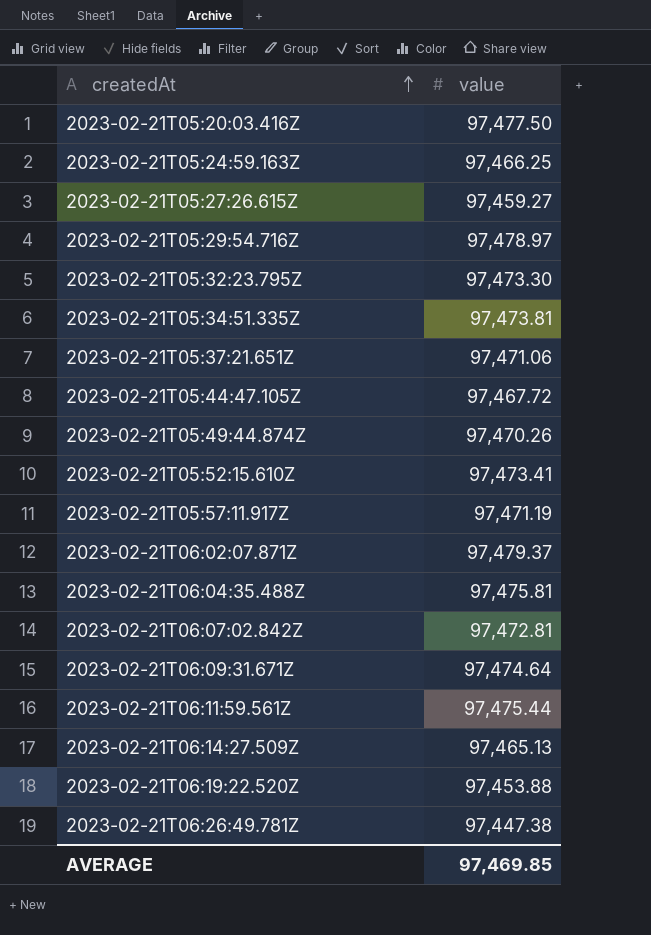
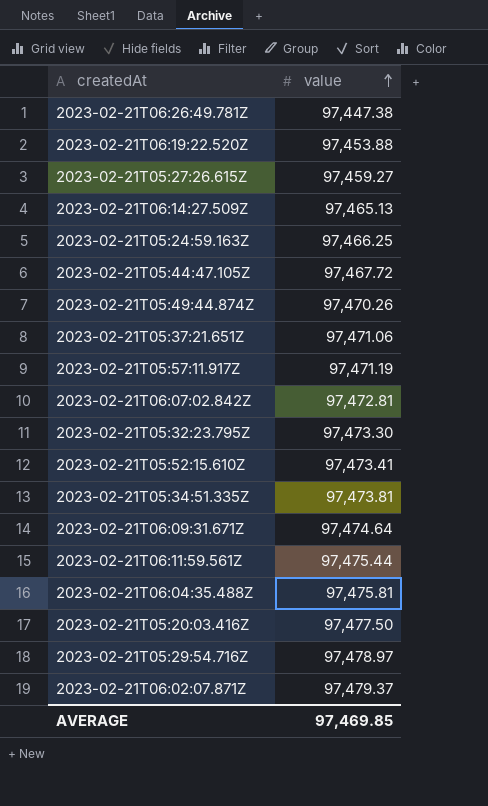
row order: createdAt ascending -> value ascending

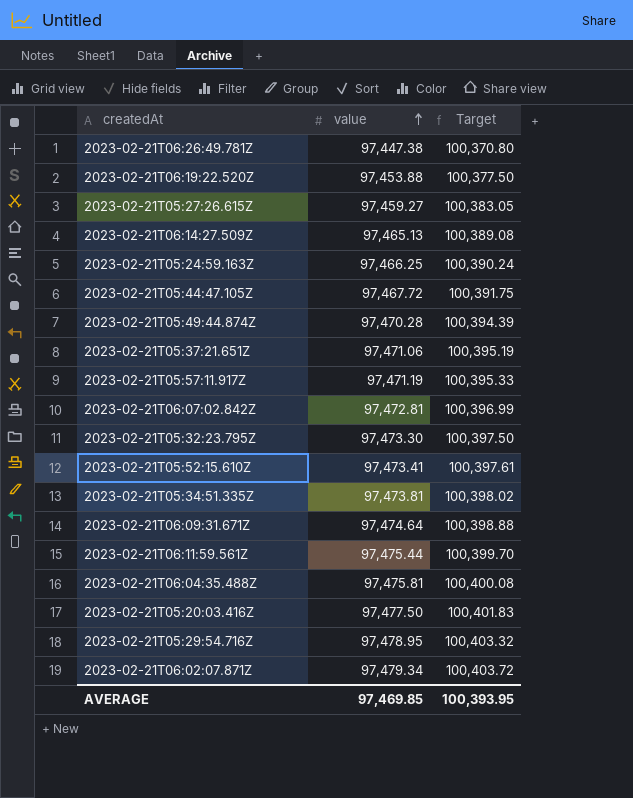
column Target | formula: none -> [value] * 1.03
2023-02-21T05:49:44.874Z | value: 97,470.26 -> 97,470.28
2023-02-21T05:29:54.716Z | value: 97,478.97 -> 97,478.95
2023-02-21T06:02:07.871Z | value: 97,479.37 -> 97,479.34

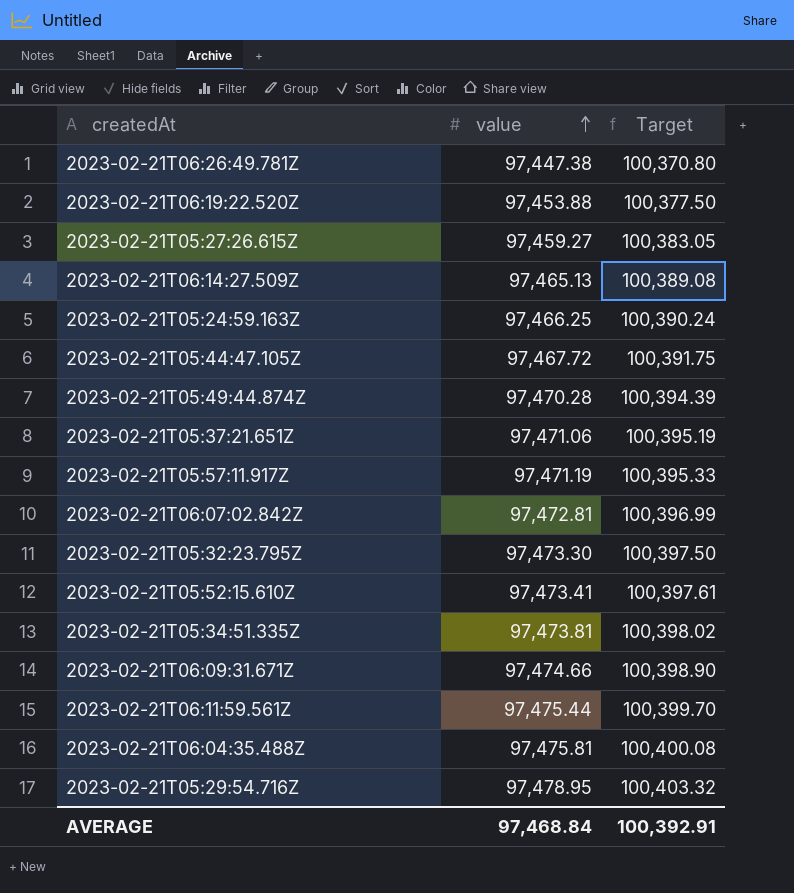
row 2023-02-21T05:20:03.416Z: 97,477.50 | 100,401.83 -> none
row 2023-02-21T06:02:07.871Z: 97,479.34 | 100,403.72 -> none
2023-02-21T06:09:31.671Z | value: 97,474.64 -> 97,474.66
2023-02-21T06:09:31.671Z | Target: 100,398.88 -> 100,398.90
AVERAGE | value: 97,469.85 -> 97,468.84
AVERAGE | Target: 100,393.95 -> 100,392.91

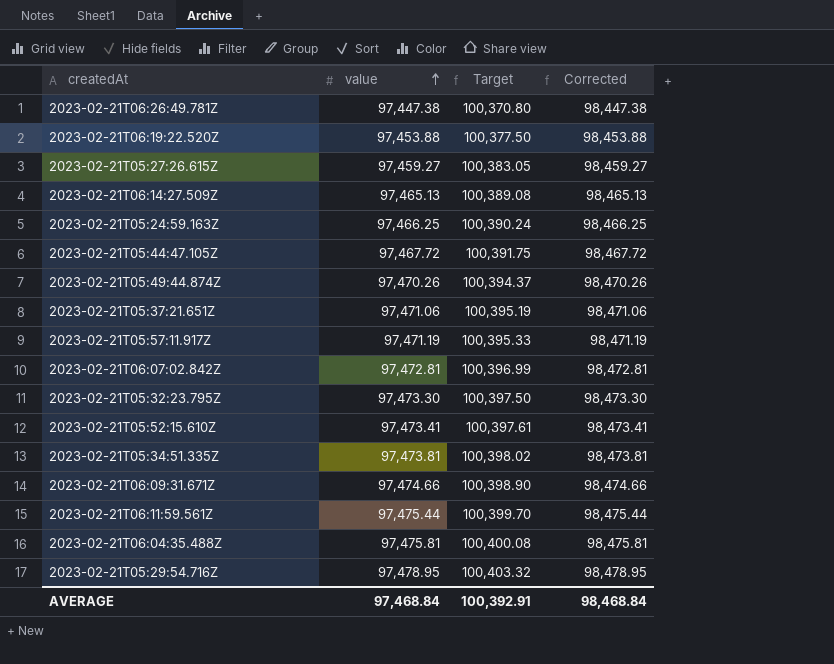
column Corrected | formula: none -> [value] + 1000
2023-02-21T05:49:44.874Z | value: 97,470.28 -> 97,470.26
2023-02-21T05:49:44.874Z | Target: 100,394.39 -> 100,394.37

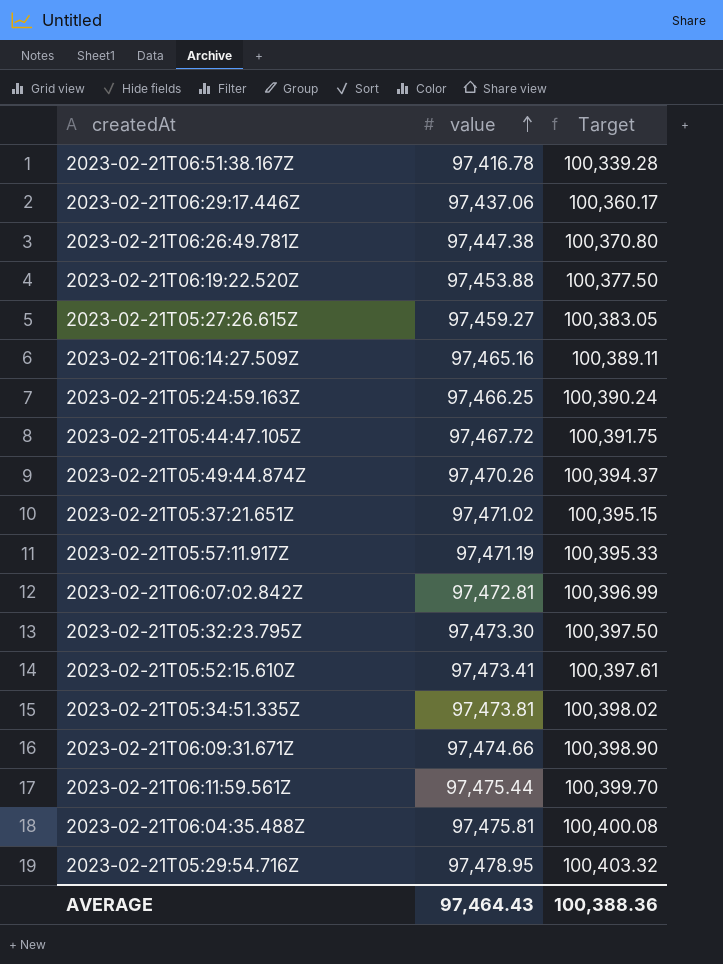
column Corrected | formula: [value] + 1000 -> none
row 2023-02-21T06:51:38.167Z: none -> 97,416.78 | 100,339.28
row 2023-02-21T06:29:17.446Z: none -> 97,437.06 | 100,360.17
2023-02-21T06:14:27.509Z | value: 97,465.13 -> 97,465.16
2023-02-21T06:14:27.509Z | Target: 100,389.08 -> 100,389.11
2023-02-21T05:37:21.651Z | value: 97,471.06 -> 97,471.02
2023-02-21T05:37:21.651Z | Target: 100,395.19 -> 100,395.15
AVERAGE | value: 97,468.84 -> 97,464.43
AVERAGE | Target: 100,392.91 -> 100,388.36

